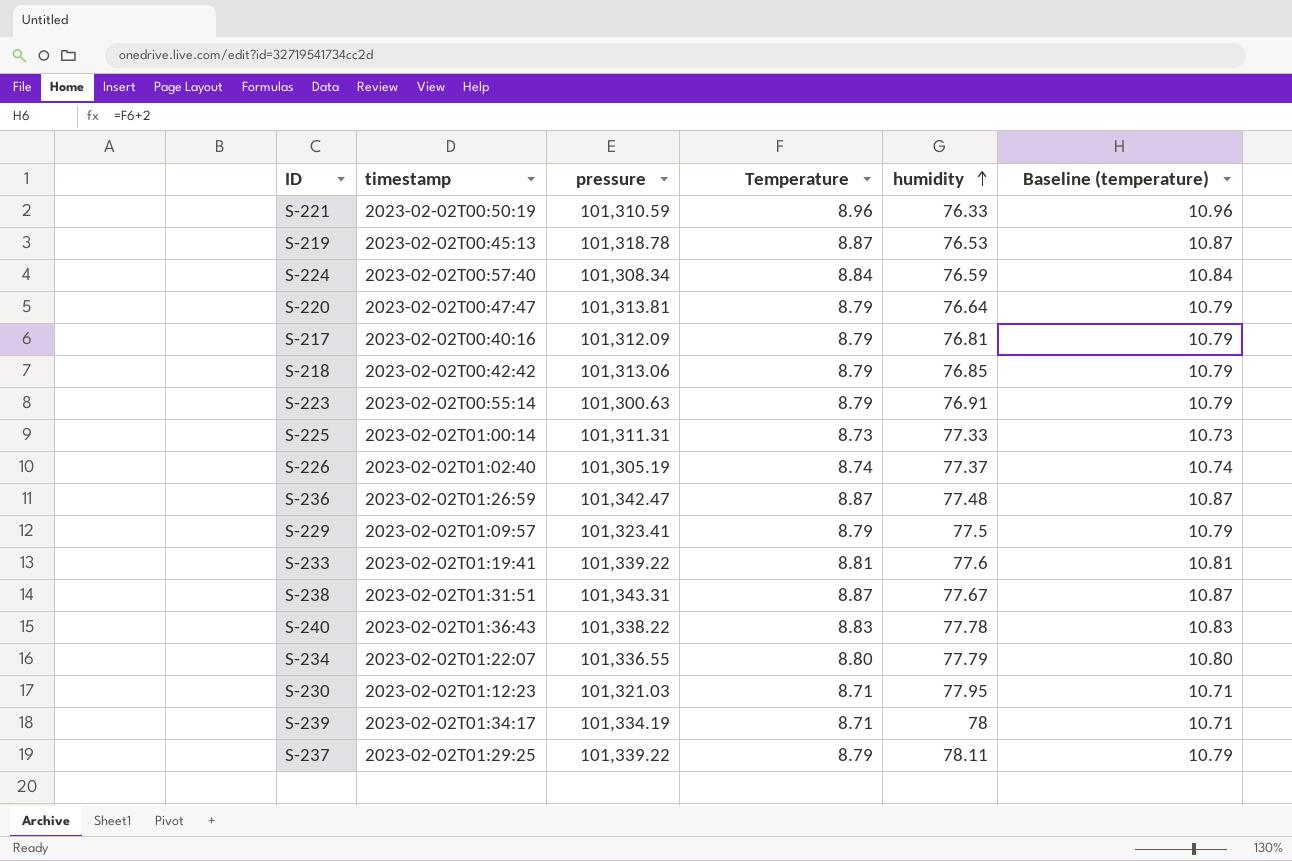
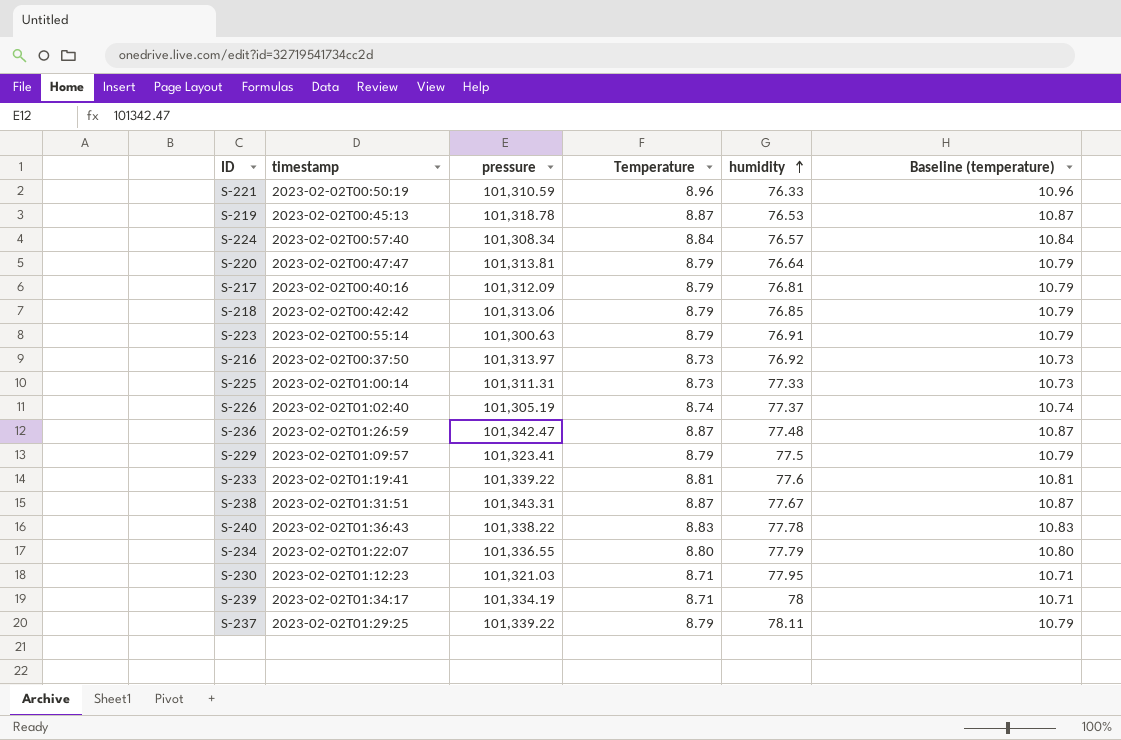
S-224 | humidity: 76.59 -> 76.57
row S-216: none -> 2023-02-02T00:37:50 | 101,313.97 | 8.73 | 76.92 | 10.73

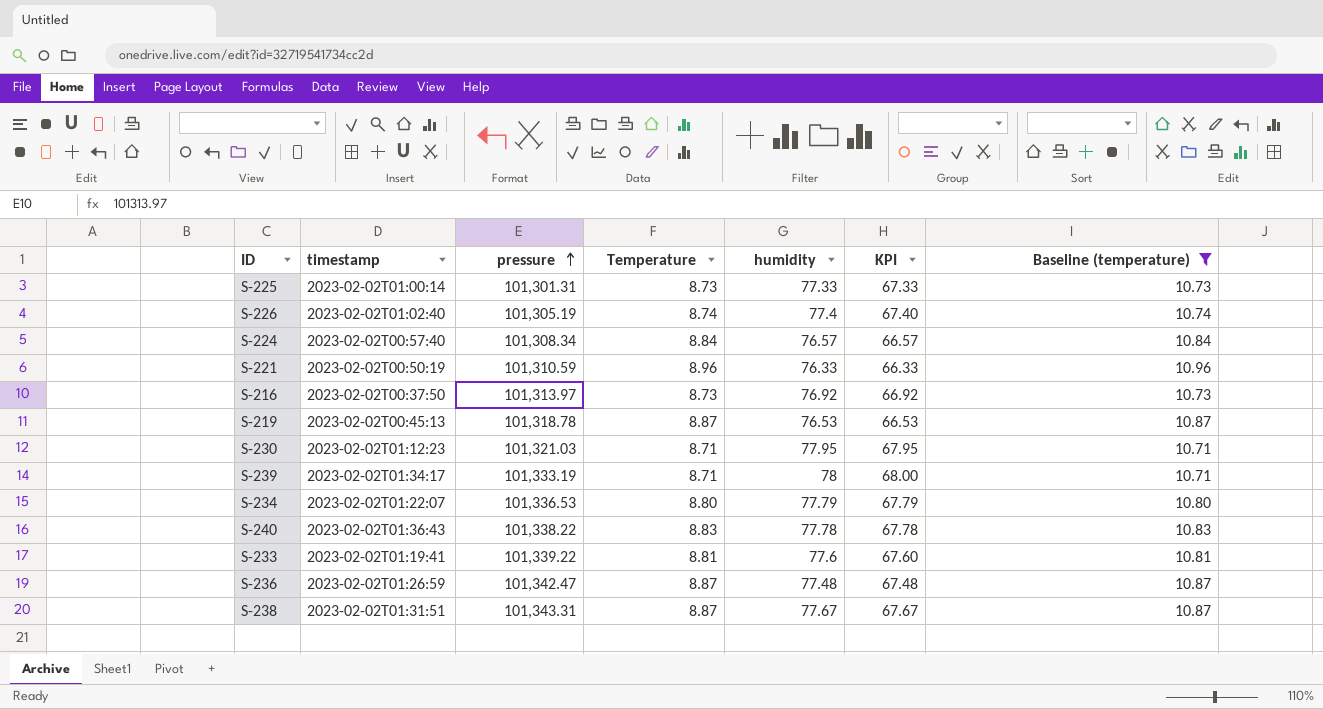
filter: none -> Baseline (temperature) != 10.79
row order: humidity ascending -> pressure ascending
column KPI | formula: none -> [humidity] - 10
S-225 | pressure: 101,311.31 -> 101,301.31
S-226 | humidity: 77.37 -> 77.4
S-239 | pressure: 101,334.19 -> 101,333.19
S-234 | pressure: 101,336.55 -> 101,336.53

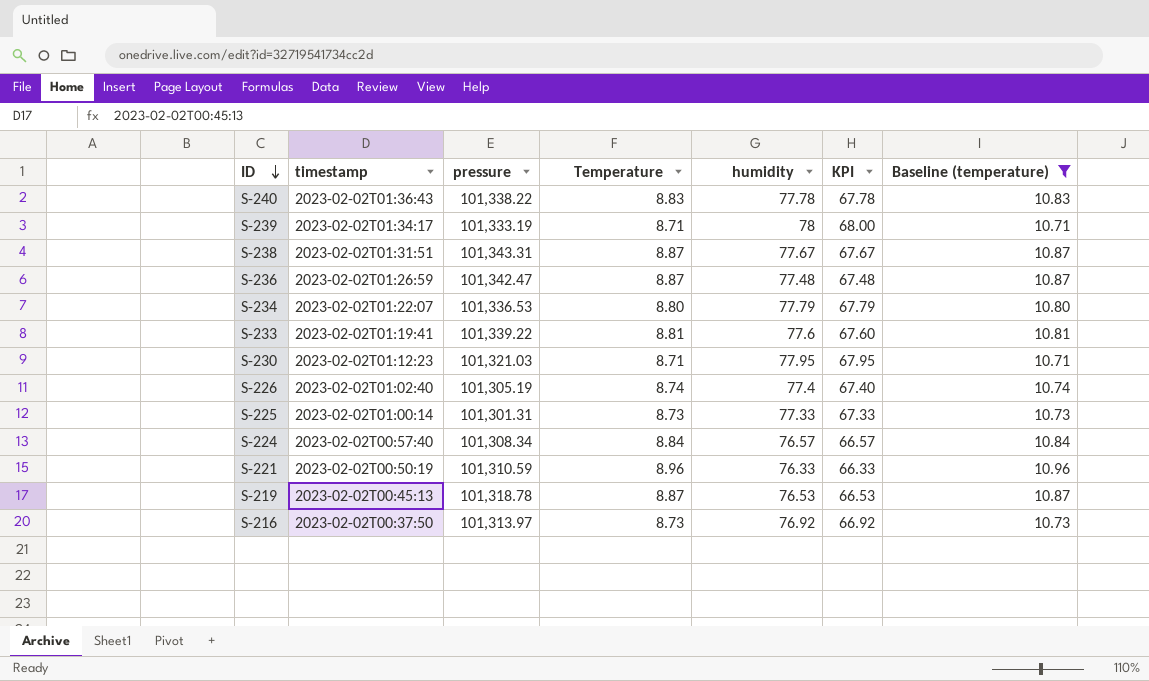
row order: pressure ascending -> ID descending

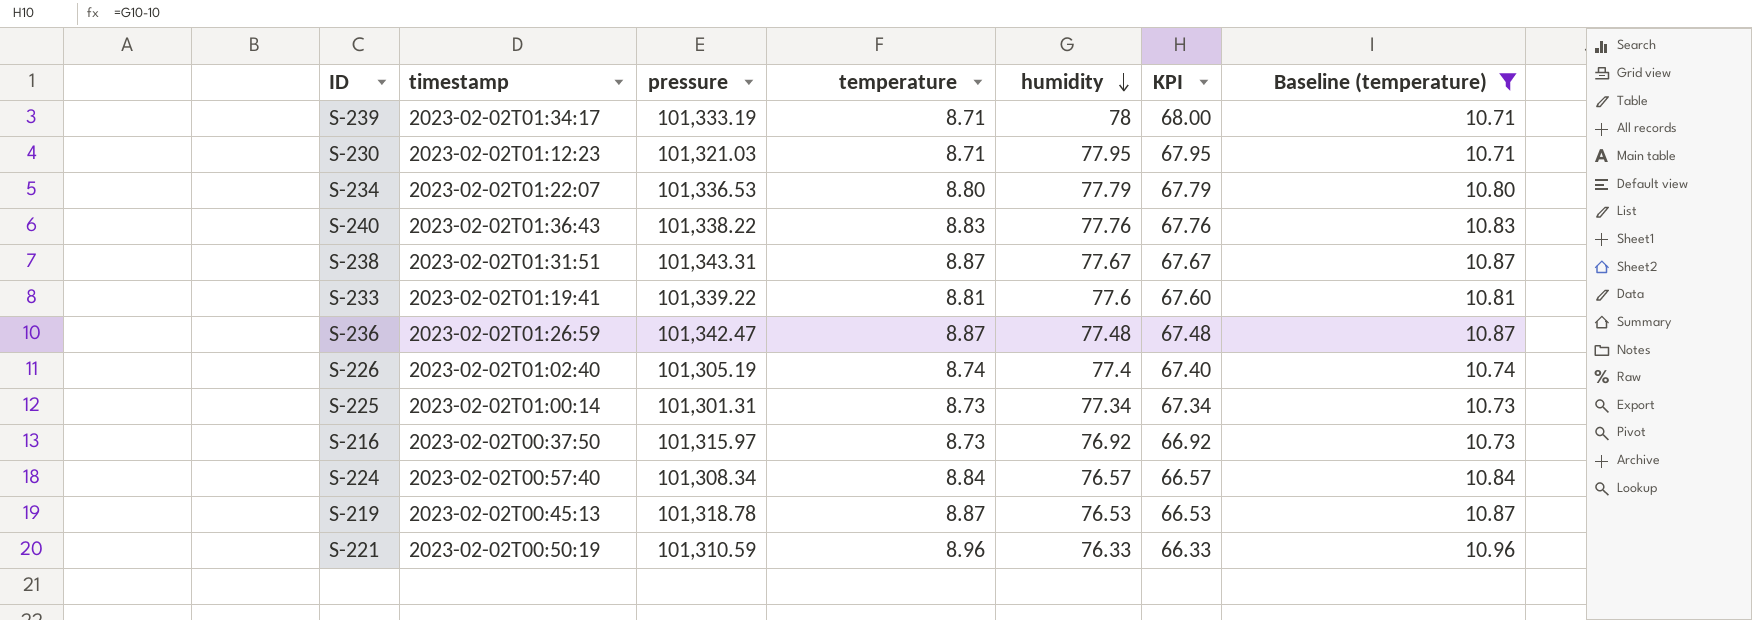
row order: ID descending -> humidity descending
column name: Temperature -> temperature
S-240 | humidity: 77.78 -> 77.76
S-240 | KPI: 67.78 -> 67.76
S-225 | humidity: 77.33 -> 77.34
S-225 | KPI: 67.33 -> 67.34
S-216 | pressure: 101,313.97 -> 101,315.97

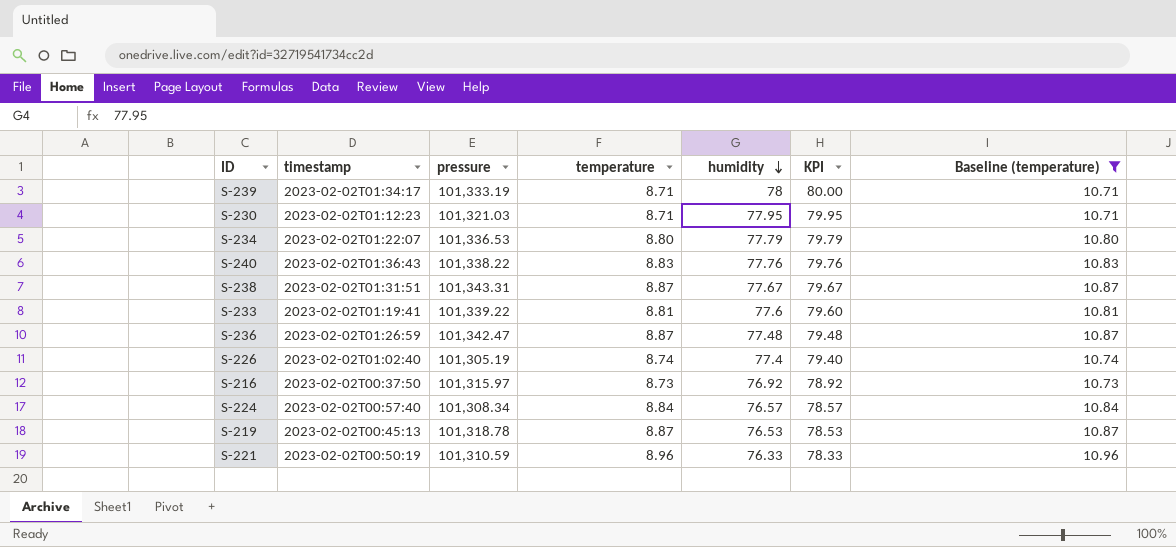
column KPI | formula: [humidity] - 10 -> [humidity] + 2
row S-225: 2023-02-02T01:00:14 | 101,301.31 | 8.73 | 77.34 | 67.34 | 10.73 -> none

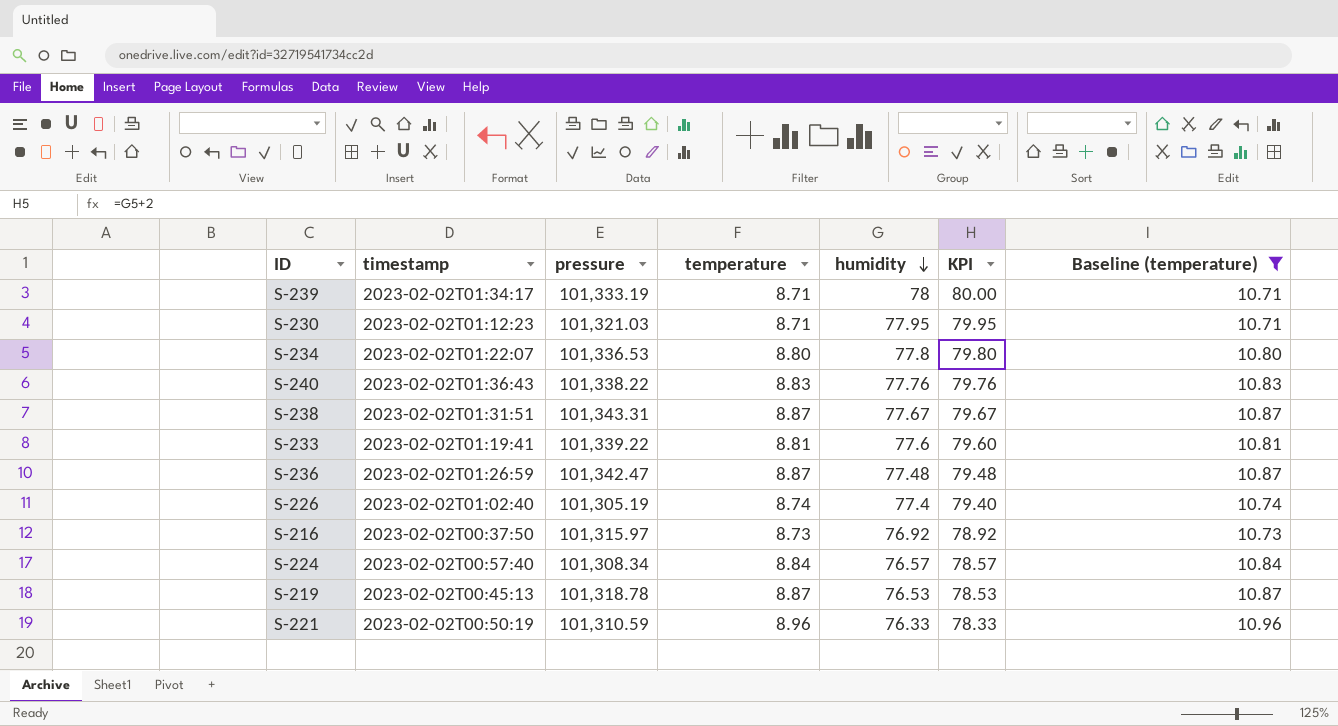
S-234 | humidity: 77.79 -> 77.8
S-234 | KPI: 79.79 -> 79.80

